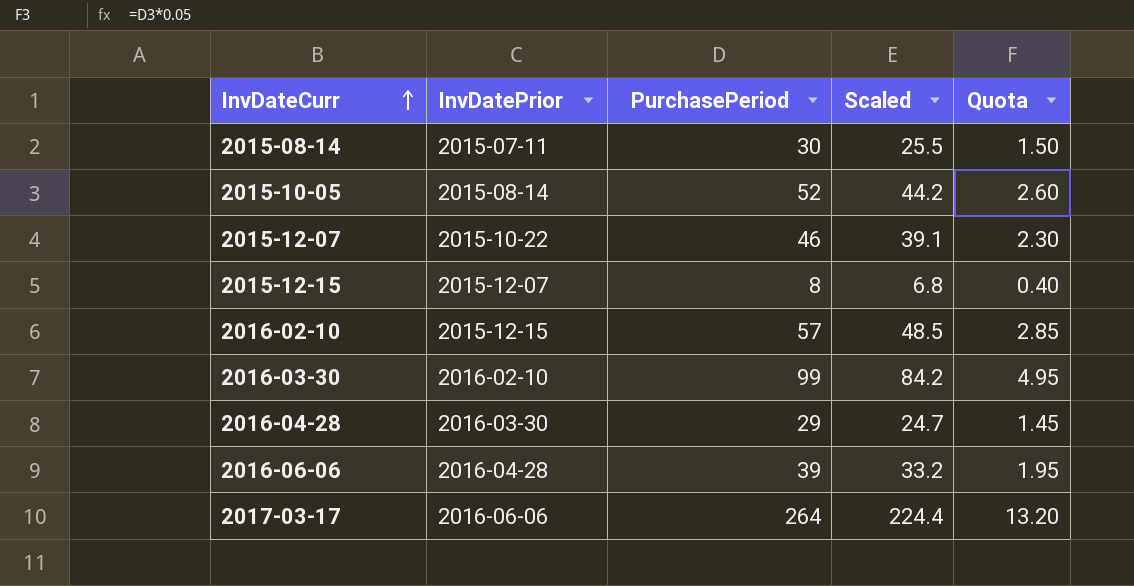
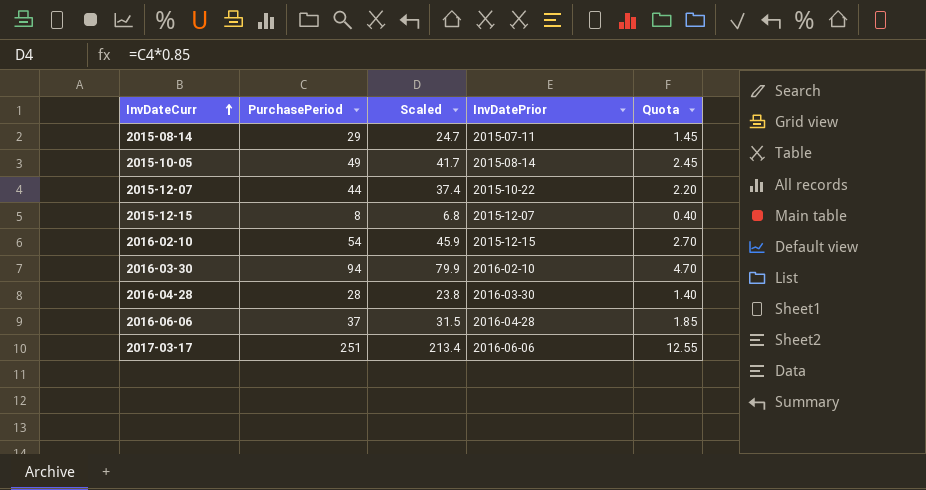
column InvDatePrior | position: 2 -> 4
2015-08-14 | PurchasePeriod: 30 -> 29
2015-08-14 | Scaled: 25.5 -> 24.7
2015-08-14 | Quota: 1.50 -> 1.45
2015-10-05 | PurchasePeriod: 52 -> 49
2015-10-05 | Scaled: 44.2 -> 41.7
2015-10-05 | Quota: 2.60 -> 2.45
2015-12-07 | PurchasePeriod: 46 -> 44
2015-12-07 | Scaled: 39.1 -> 37.4
2015-12-07 | Quota: 2.30 -> 2.20
2016-02-10 | PurchasePeriod: 57 -> 54
2016-02-10 | Scaled: 48.5 -> 45.9
2016-02-10 | Quota: 2.85 -> 2.70
2016-03-30 | PurchasePeriod: 99 -> 94
2016-03-30 | Scaled: 84.2 -> 79.9
2016-03-30 | Quota: 4.95 -> 4.70
2016-04-28 | PurchasePeriod: 29 -> 28
2016-04-28 | Scaled: 24.7 -> 23.8
2016-04-28 | Quota: 1.45 -> 1.40
2016-06-06 | PurchasePeriod: 39 -> 37
2016-06-06 | Scaled: 33.2 -> 31.5
2016-06-06 | Quota: 1.95 -> 1.85
2017-03-17 | PurchasePeriod: 264 -> 251
2017-03-17 | Scaled: 224.4 -> 213.4
2017-03-17 | Quota: 13.20 -> 12.55

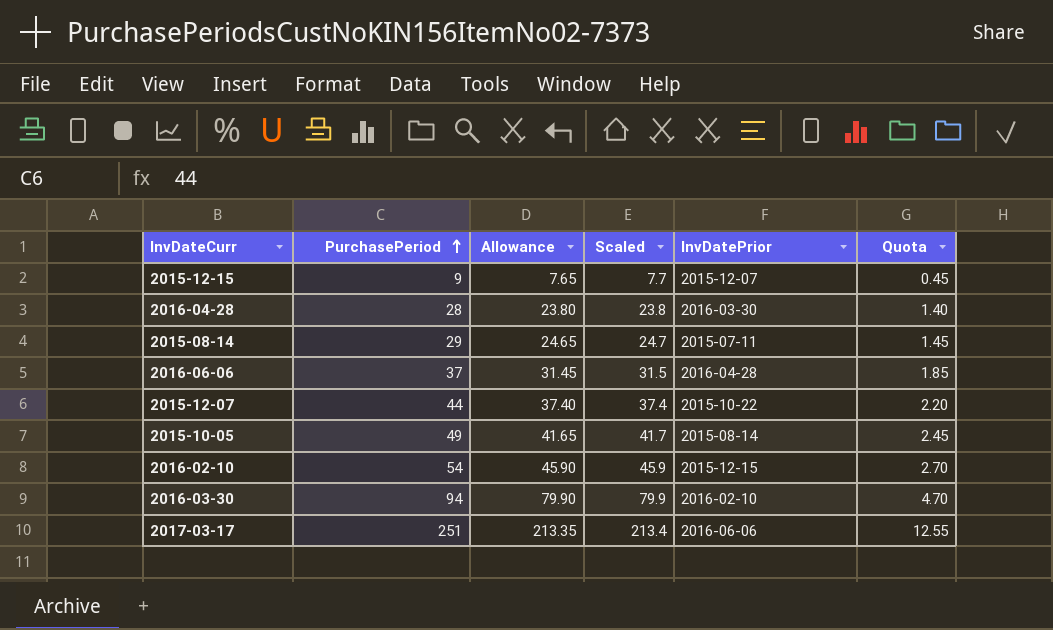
row order: InvDateCurr ascending -> PurchasePeriod ascending
column Allowance | formula: none -> [PurchasePeriod] * 0.85
2015-12-15 | PurchasePeriod: 8 -> 9
2015-12-15 | Scaled: 6.8 -> 7.7
2015-12-15 | Quota: 0.40 -> 0.45

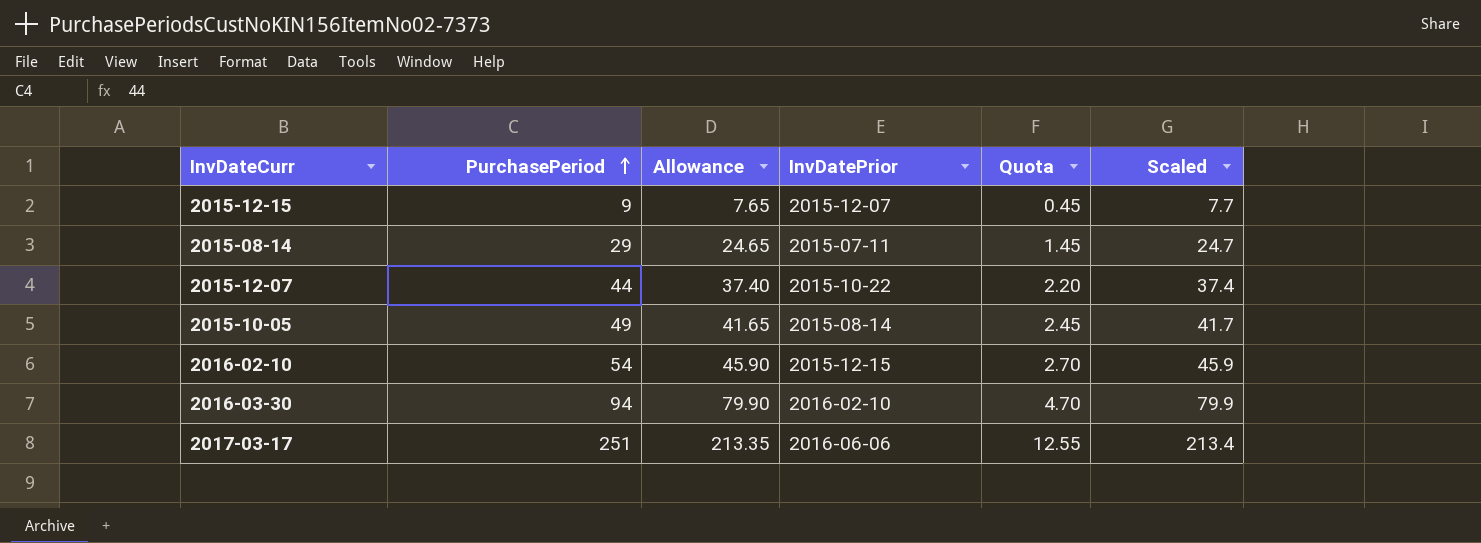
column Scaled | position: 4 -> 6
row 2016-04-28: 28 | 23.80 | 23.8 | 2016-03-30 | 1.40 -> none
row 2016-06-06: 37 | 31.45 | 31.5 | 2016-04-28 | 1.85 -> none

